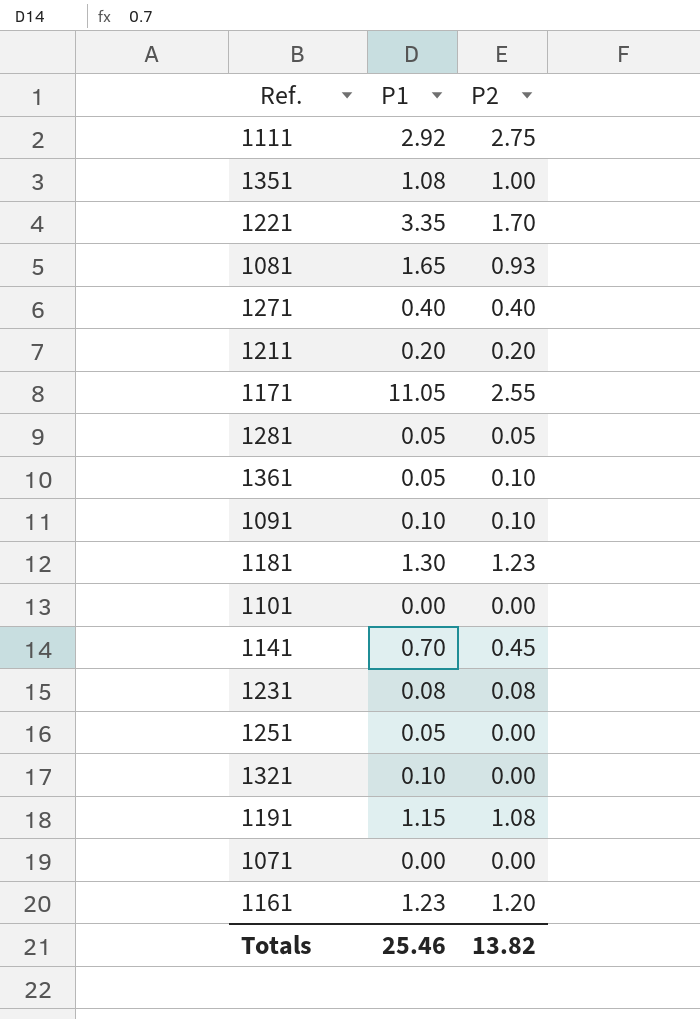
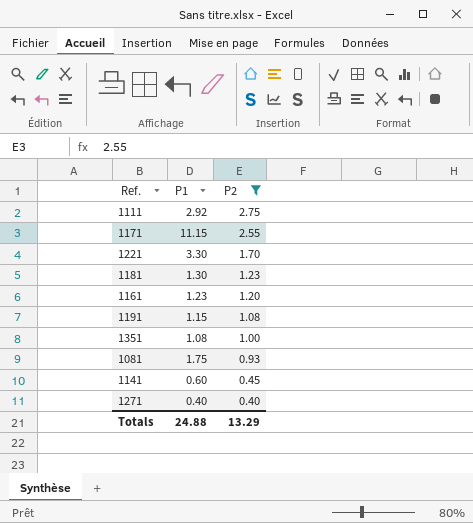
filter: none -> P2 >= 0.40
row order: none -> P2 descending
1171 | P1: 11.05 -> 11.15
1221 | P1: 3.35 -> 3.30
1081 | P1: 1.65 -> 1.75
1141 | P1: 0.70 -> 0.60
Totals | P1: 25.46 -> 24.88
Totals | P2: 13.82 -> 13.29

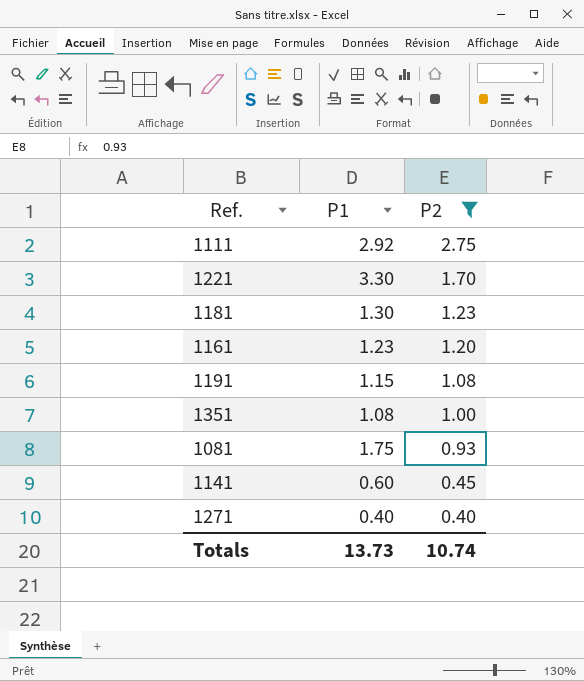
row 1171: 11.15 | 2.55 -> none
Totals | P1: 24.88 -> 13.73
Totals | P2: 13.29 -> 10.74

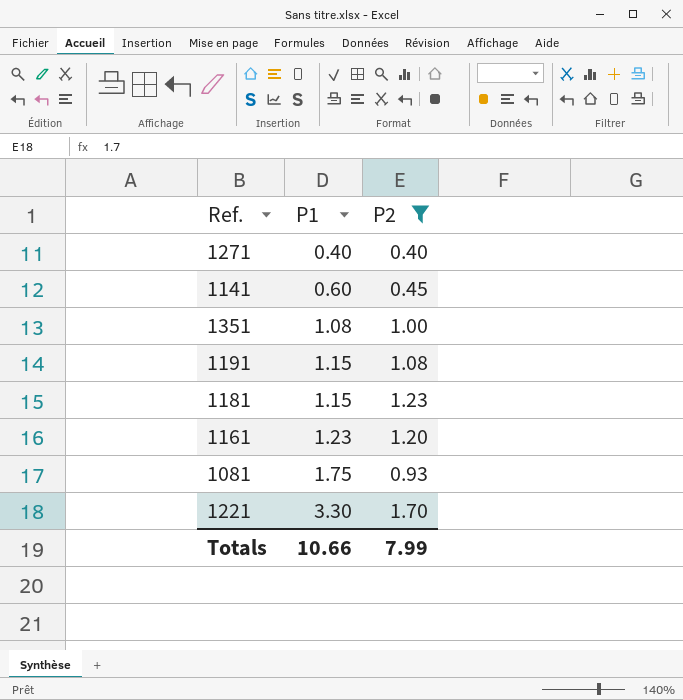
row order: P2 descending -> P1 ascending
row 1111: 2.92 | 2.75 -> none
1181 | P1: 1.30 -> 1.15
Totals | P1: 13.73 -> 10.66
Totals | P2: 10.74 -> 7.99

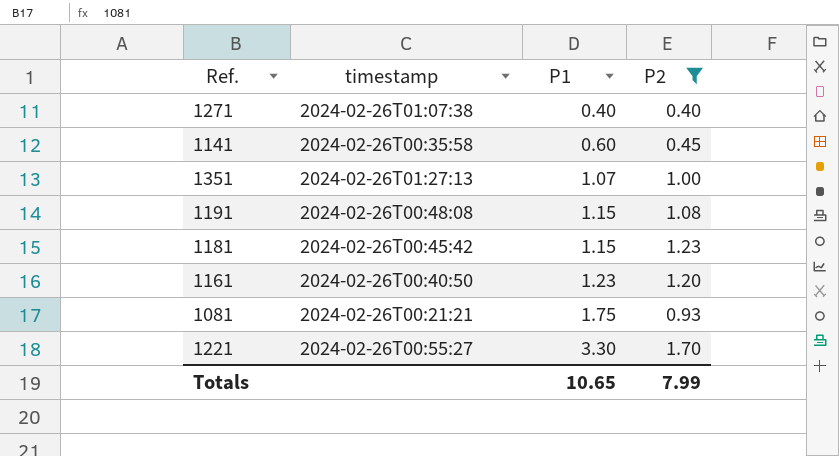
column timestamp | position: none -> 2
1351 | P1: 1.08 -> 1.07
Totals | P1: 10.66 -> 10.65

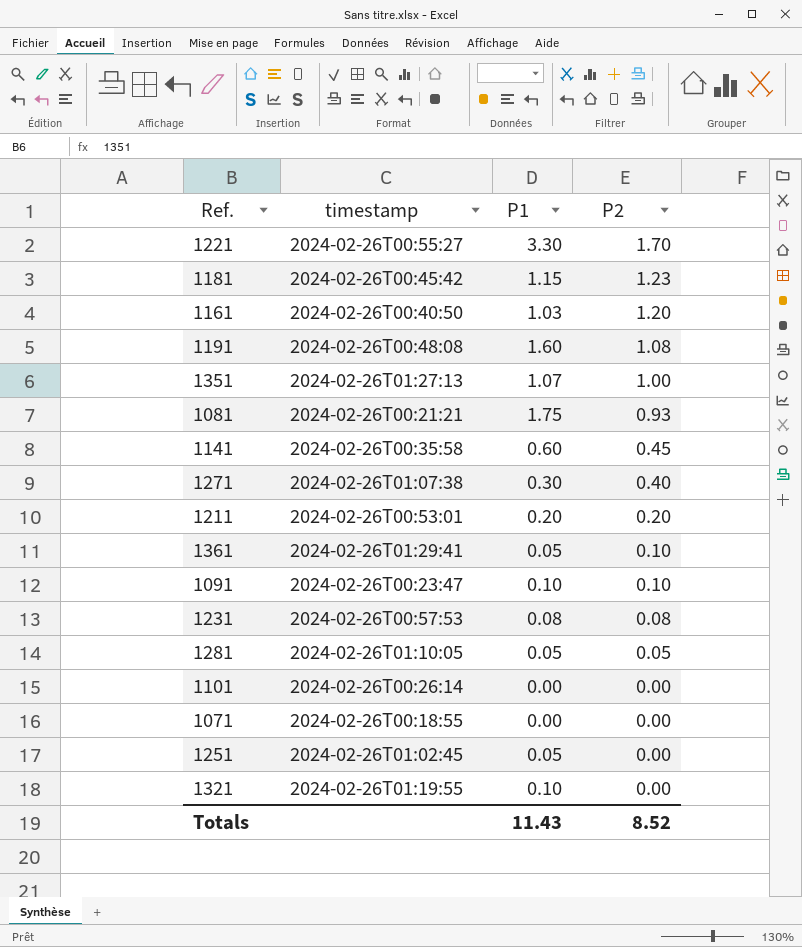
filter: P2 >= 0.40 -> none
row order: P1 ascending -> P2 descending
1161 | P1: 1.23 -> 1.03
1191 | P1: 1.15 -> 1.60
1271 | P1: 0.40 -> 0.30
Totals | P1: 10.65 -> 11.43
Totals | P2: 7.99 -> 8.52

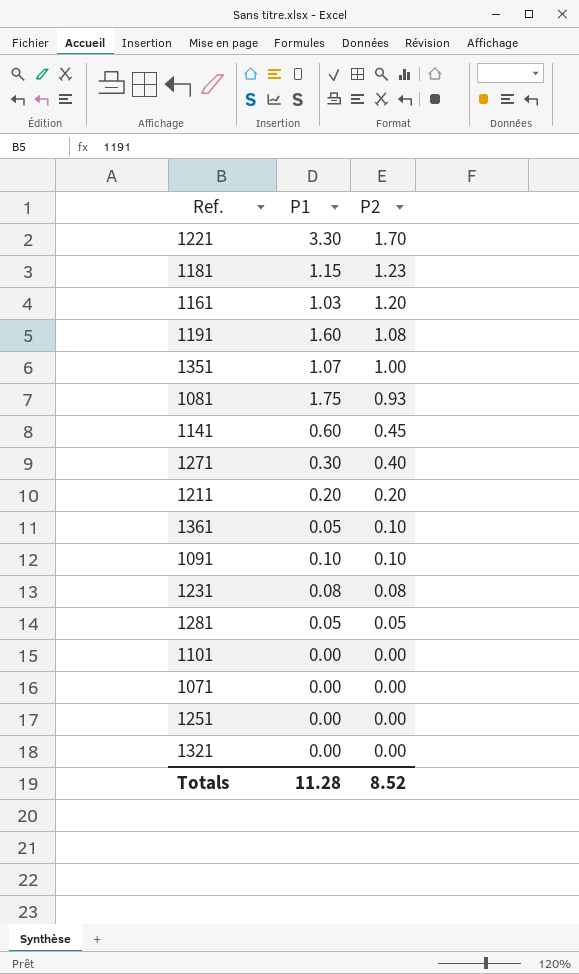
column timestamp | position: 2 -> none
1251 | P1: 0.05 -> 0.00
1321 | P1: 0.10 -> 0.00
Totals | P1: 11.43 -> 11.28

